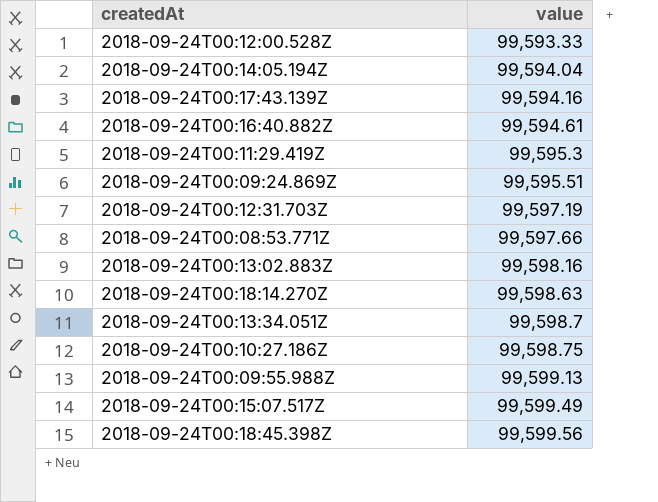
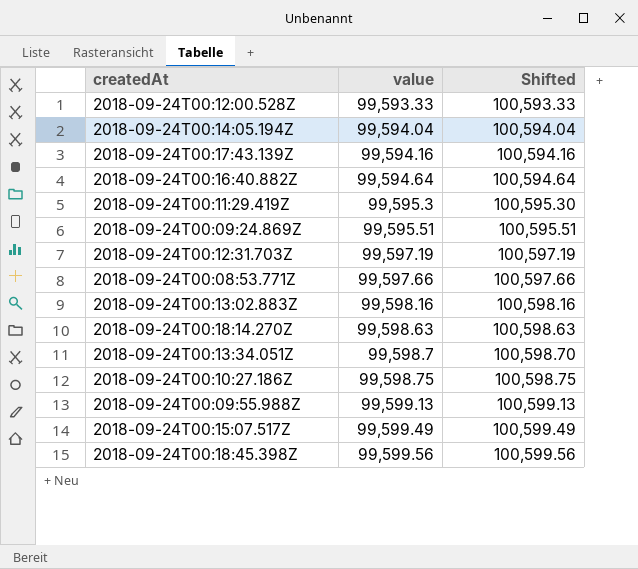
column Shifted | formula: none -> [value] + 1000
2018-09-24T00:16:40.882Z | value: 99,594.61 -> 99,594.64

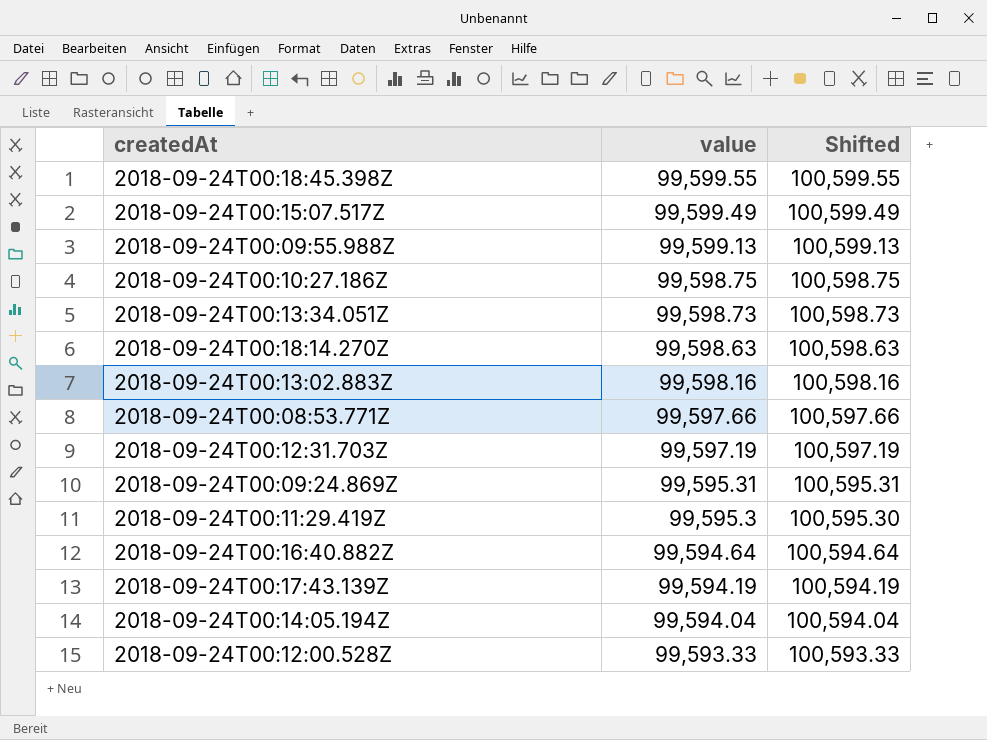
row order: value ascending -> value descending
2018-09-24T00:18:45.398Z | value: 99,599.56 -> 99,599.55
2018-09-24T00:18:45.398Z | Shifted: 100,599.56 -> 100,599.55
2018-09-24T00:13:34.051Z | value: 99,598.7 -> 99,598.73
2018-09-24T00:13:34.051Z | Shifted: 100,598.70 -> 100,598.73
2018-09-24T00:09:24.869Z | value: 99,595.51 -> 99,595.31
2018-09-24T00:09:24.869Z | Shifted: 100,595.51 -> 100,595.31
2018-09-24T00:17:43.139Z | value: 99,594.16 -> 99,594.19
2018-09-24T00:17:43.139Z | Shifted: 100,594.16 -> 100,594.19

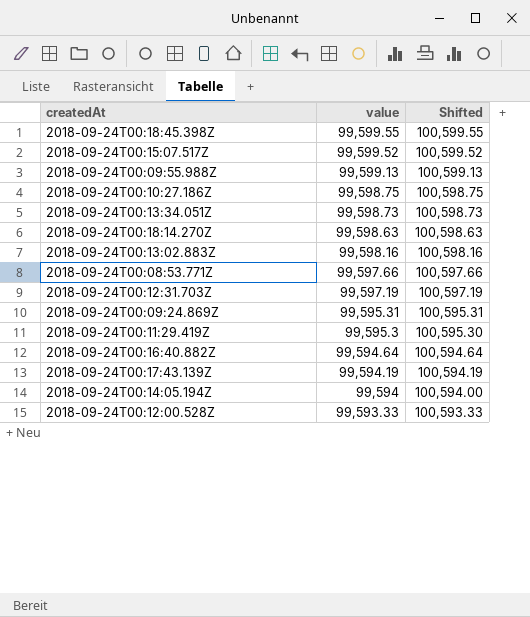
2018-09-24T00:15:07.517Z | value: 99,599.49 -> 99,599.52
2018-09-24T00:15:07.517Z | Shifted: 100,599.49 -> 100,599.52
2018-09-24T00:14:05.194Z | value: 99,594.04 -> 99,594
2018-09-24T00:14:05.194Z | Shifted: 100,594.04 -> 100,594.00

